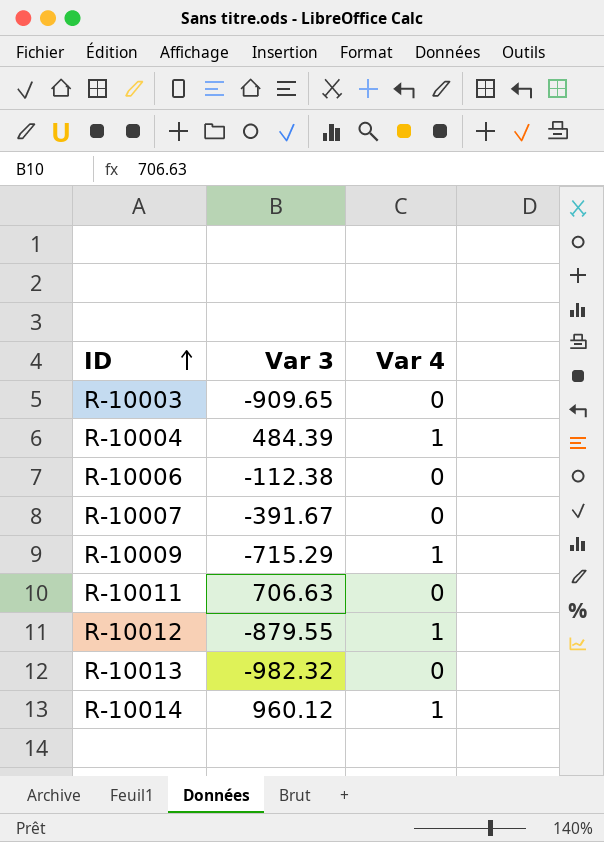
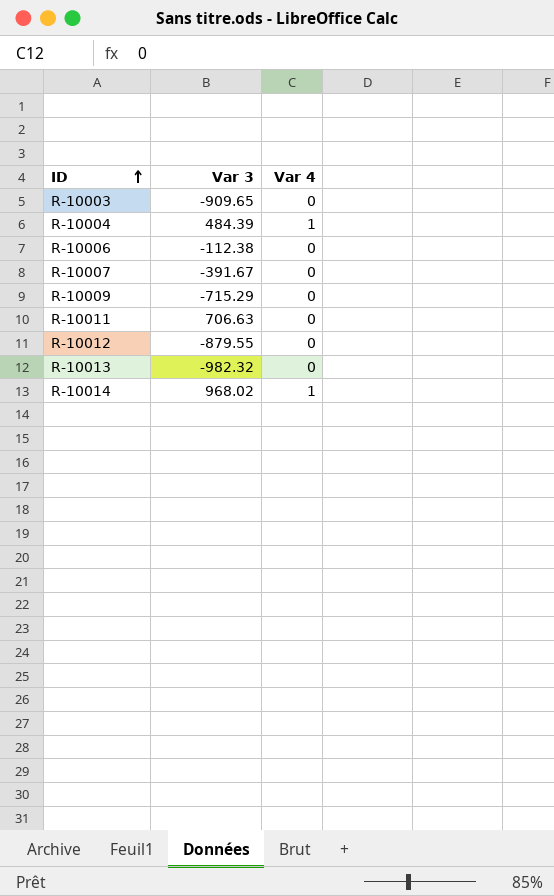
R-10009 | Var 4: 1 -> 0
R-10012 | Var 4: 1 -> 0
R-10014 | Var 3: 960.12 -> 968.02

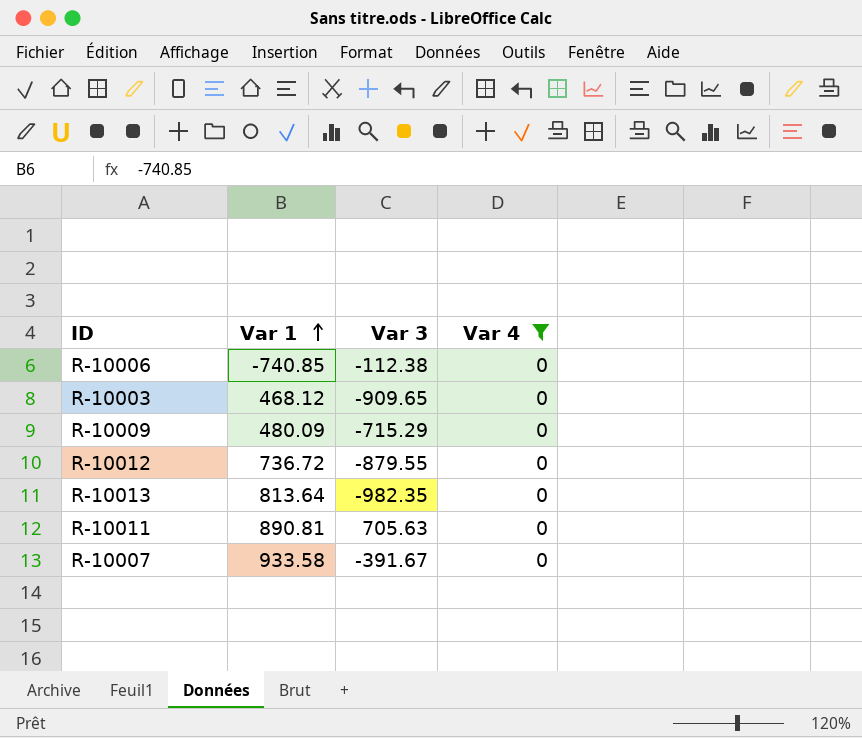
filter: none -> Var 4 = 0
row order: ID ascending -> Var 1 ascending
column Var 1 | position: none -> 2
R-10013 | Var 3: -982.32 -> -982.35
R-10011 | Var 3: 706.63 -> 705.63

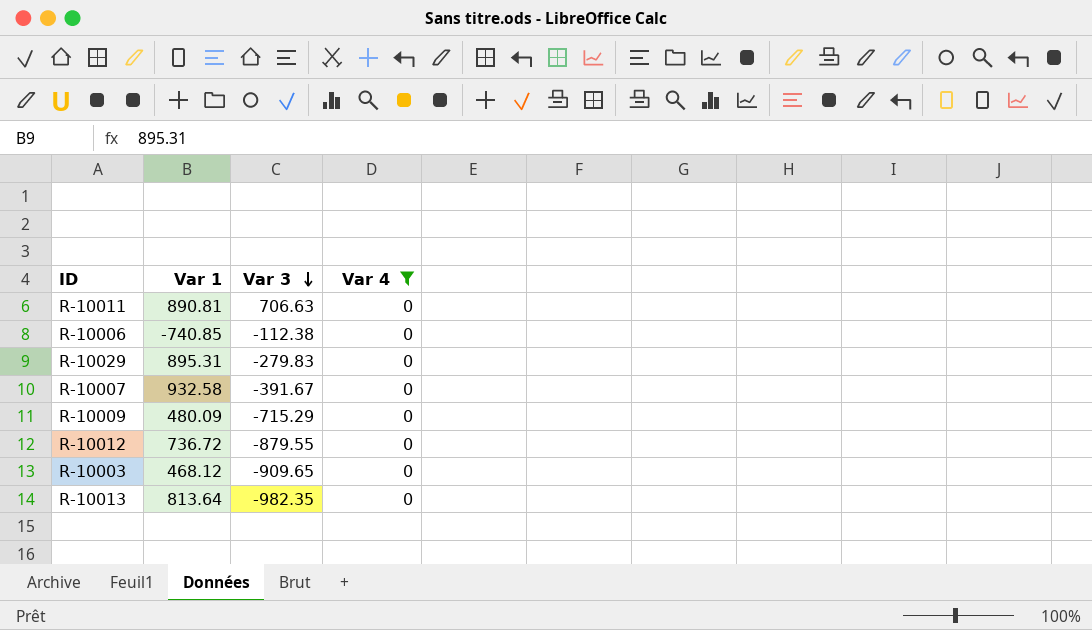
row order: Var 1 ascending -> Var 3 descending
R-10011 | Var 3: 705.63 -> 706.63
row R-10029: none -> 895.31 | -279.83 | 0
R-10007 | Var 1: 933.58 -> 932.58

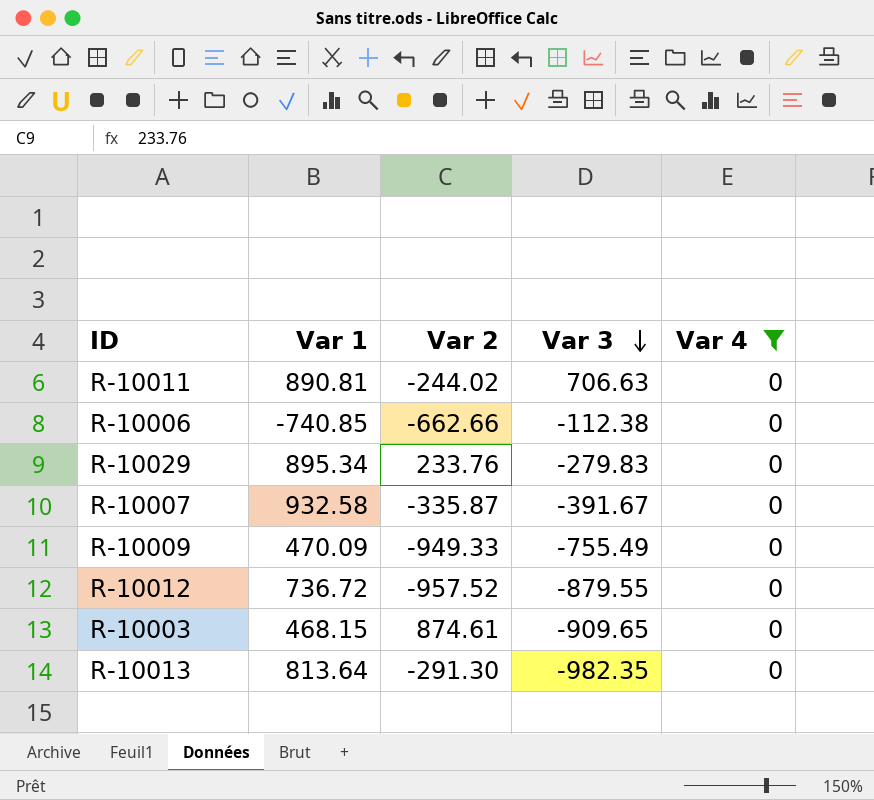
column Var 2 | position: none -> 3
R-10029 | Var 1: 895.31 -> 895.34
R-10009 | Var 1: 480.09 -> 470.09
R-10009 | Var 3: -715.29 -> -755.49
R-10003 | Var 1: 468.12 -> 468.15

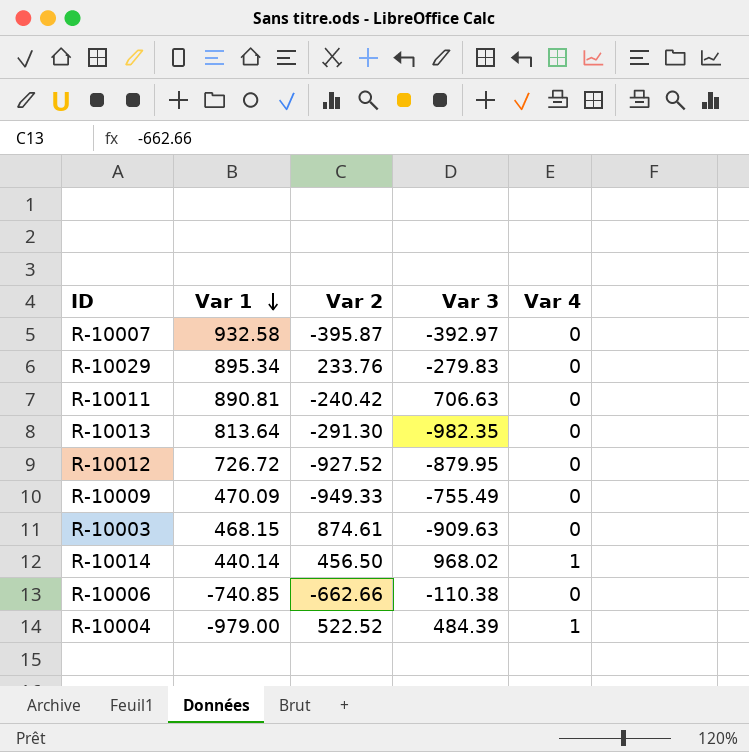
filter: Var 4 = 0 -> none
row order: Var 3 descending -> Var 1 descending
R-10007 | Var 2: -335.87 -> -395.87
R-10007 | Var 3: -391.67 -> -392.97
R-10011 | Var 2: -244.02 -> -240.42
R-10012 | Var 1: 736.72 -> 726.72
R-10012 | Var 2: -957.52 -> -927.52
R-10012 | Var 3: -879.55 -> -879.95
R-10003 | Var 3: -909.65 -> -909.63
R-10006 | Var 3: -112.38 -> -110.38

